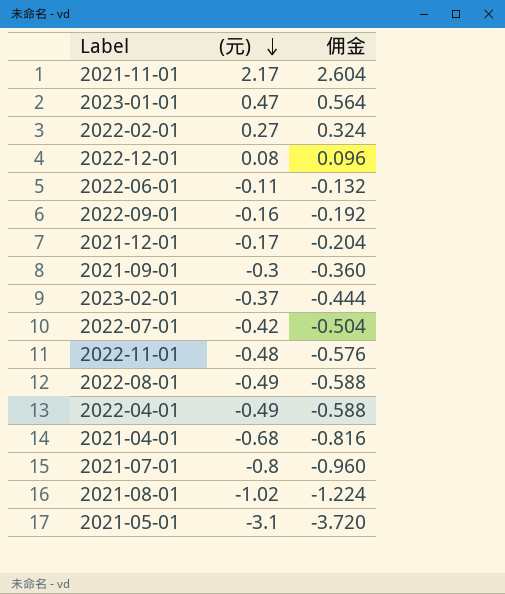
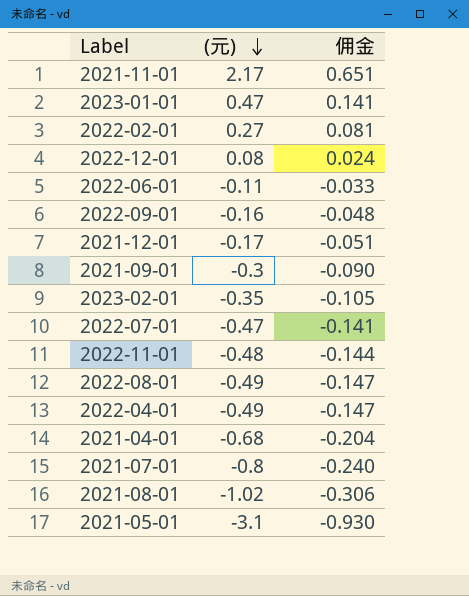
column 佣金 | formula: [(元)] * 1.2 -> [(元)] * 0.3
2023-02-01 | (元): -0.37 -> -0.35
2022-07-01 | (元): -0.42 -> -0.47

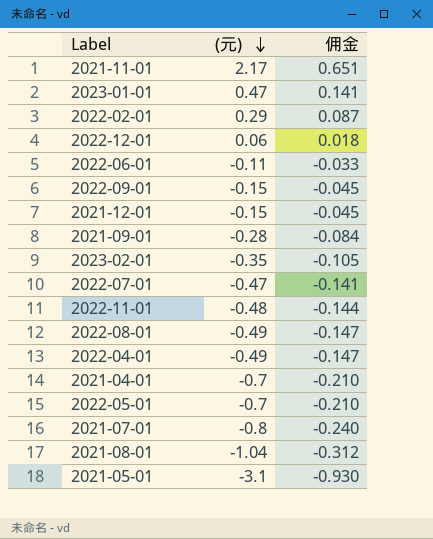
2022-02-01 | (元): 0.27 -> 0.29
2022-02-01 | 佣金: 0.081 -> 0.087
2022-12-01 | (元): 0.08 -> 0.06
2022-12-01 | 佣金: 0.024 -> 0.018
2022-09-01 | (元): -0.16 -> -0.15
2022-09-01 | 佣金: -0.048 -> -0.045
2021-12-01 | (元): -0.17 -> -0.15
2021-12-01 | 佣金: -0.051 -> -0.045
2021-09-01 | (元): -0.3 -> -0.28
2021-09-01 | 佣金: -0.090 -> -0.084
2021-04-01 | (元): -0.68 -> -0.7
2021-04-01 | 佣金: -0.204 -> -0.210
row 2022-05-01: none -> -0.7 | -0.210
2021-08-01 | (元): -1.02 -> -1.04
2021-08-01 | 佣金: -0.306 -> -0.312

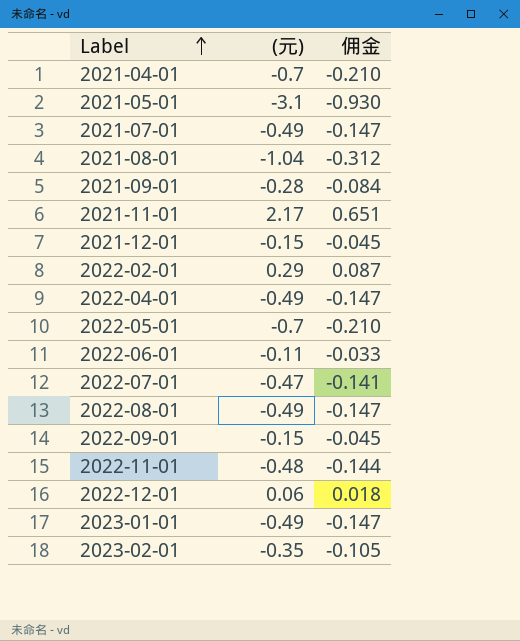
row order: (元) descending -> Label ascending
2021-07-01 | (元): -0.8 -> -0.49
2021-07-01 | 佣金: -0.240 -> -0.147
2023-01-01 | (元): 0.47 -> -0.49
2023-01-01 | 佣金: 0.141 -> -0.147

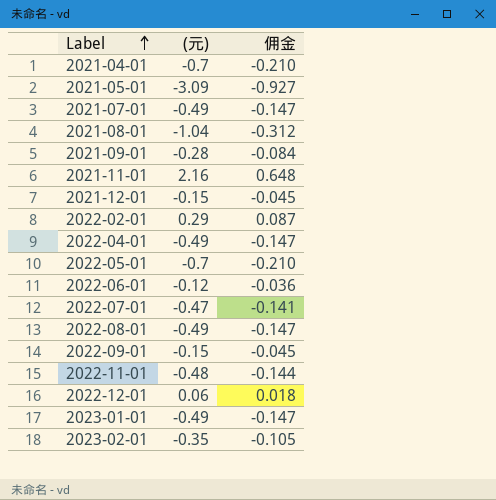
2021-05-01 | (元): -3.1 -> -3.09
2021-05-01 | 佣金: -0.930 -> -0.927
2021-11-01 | (元): 2.17 -> 2.16
2021-11-01 | 佣金: 0.651 -> 0.648
2022-06-01 | (元): -0.11 -> -0.12
2022-06-01 | 佣金: -0.033 -> -0.036

